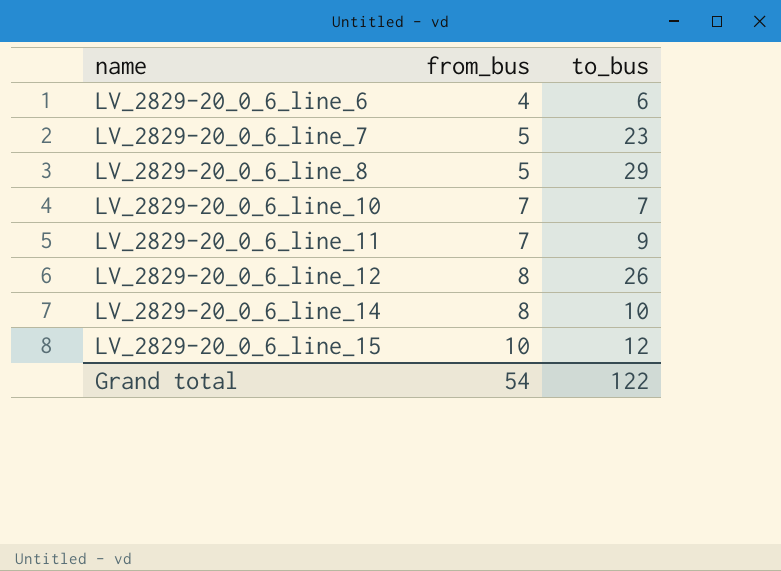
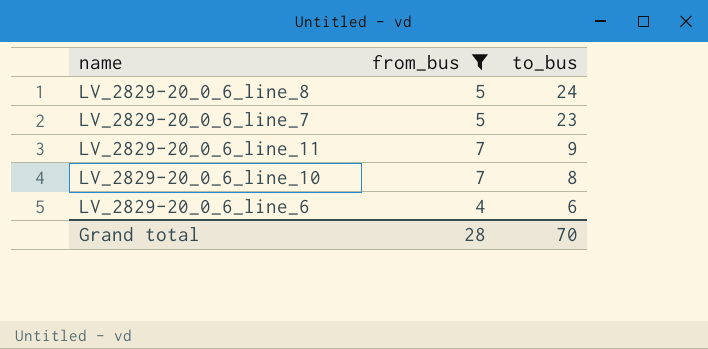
filter: none -> from_bus <= 7
row order: name ascending -> to_bus descending
LV_2829-20_0_6_line_8 | to_bus: 29 -> 24
LV_2829-20_0_6_line_10 | to_bus: 7 -> 8
Grand total | from_bus: 54 -> 28
Grand total | to_bus: 122 -> 70

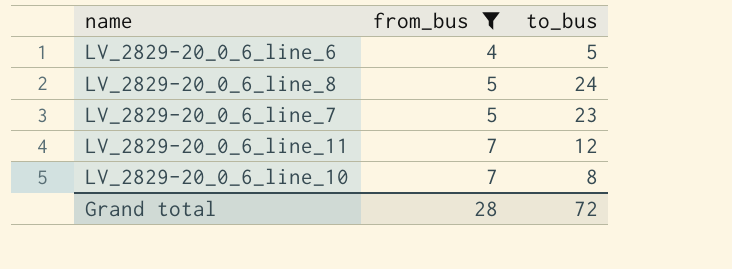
row order: to_bus descending -> from_bus ascending
LV_2829-20_0_6_line_6 | to_bus: 6 -> 5
LV_2829-20_0_6_line_11 | to_bus: 9 -> 12
Grand total | to_bus: 70 -> 72

